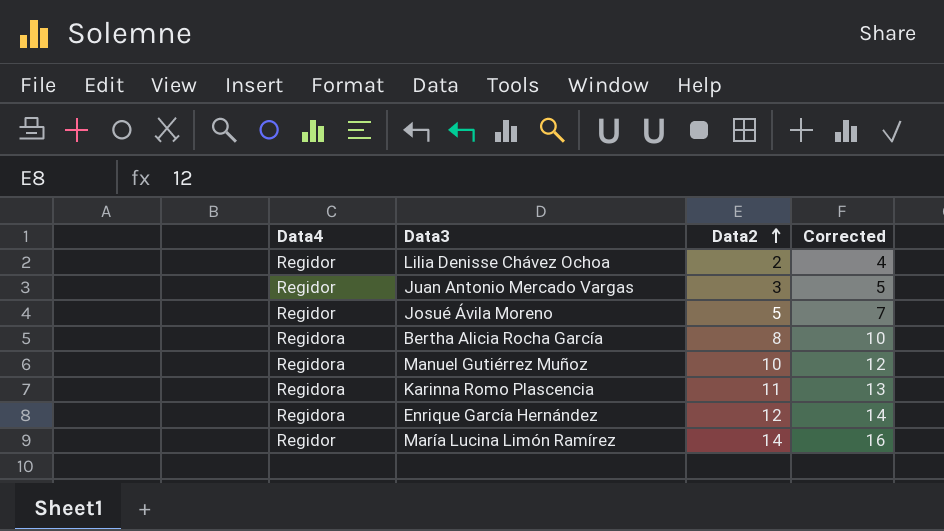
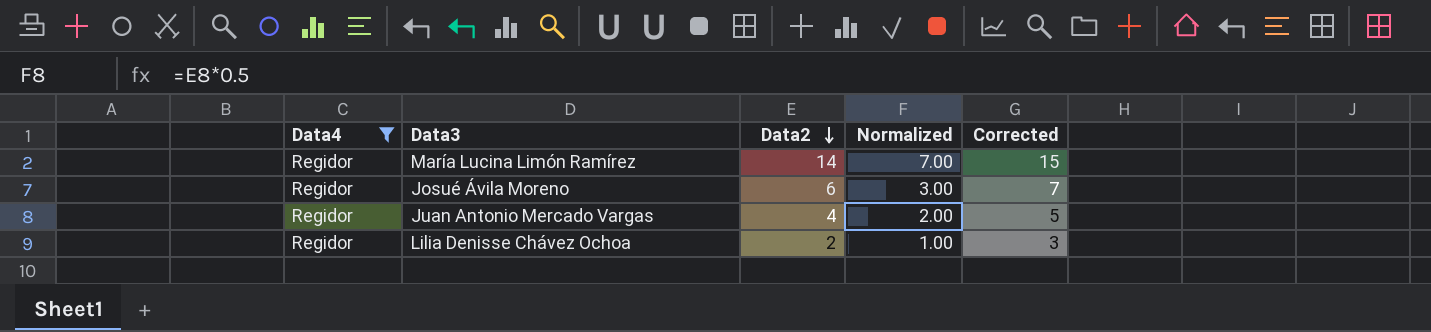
filter: none -> Data4 = Regidor
row order: Data2 ascending -> Data2 descending
column Normalized | formula: none -> [Data2] * 0.5
column Corrected | formula: [Data2] + 2 -> [Data2] + 1
Josué Ávila Moreno | Data2: 5 -> 6
Juan Antonio Mercado Vargas | Data2: 3 -> 4

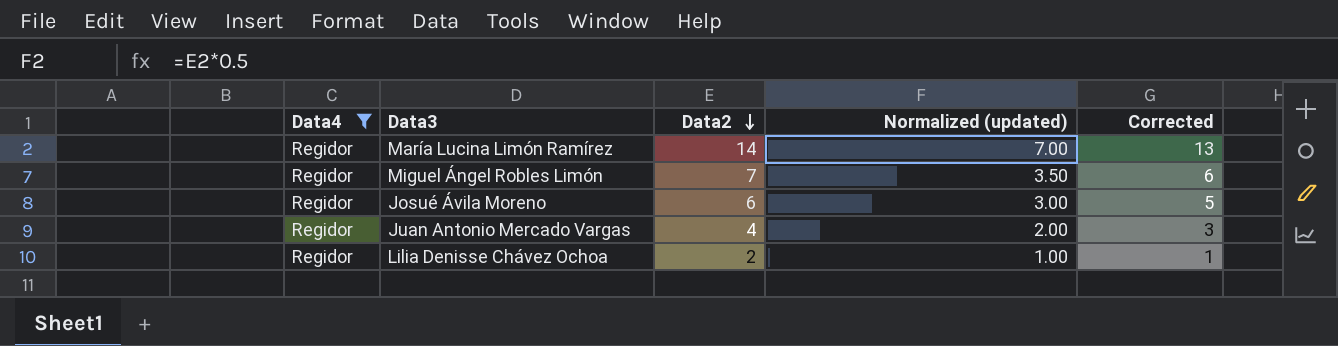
column name: Normalized -> Normalized (updated)
column Corrected | formula: [Data2] + 1 -> [Data2] - 1
row Miguel Ángel Robles Limón: none -> Regidor | 7 | 3.50 | 6

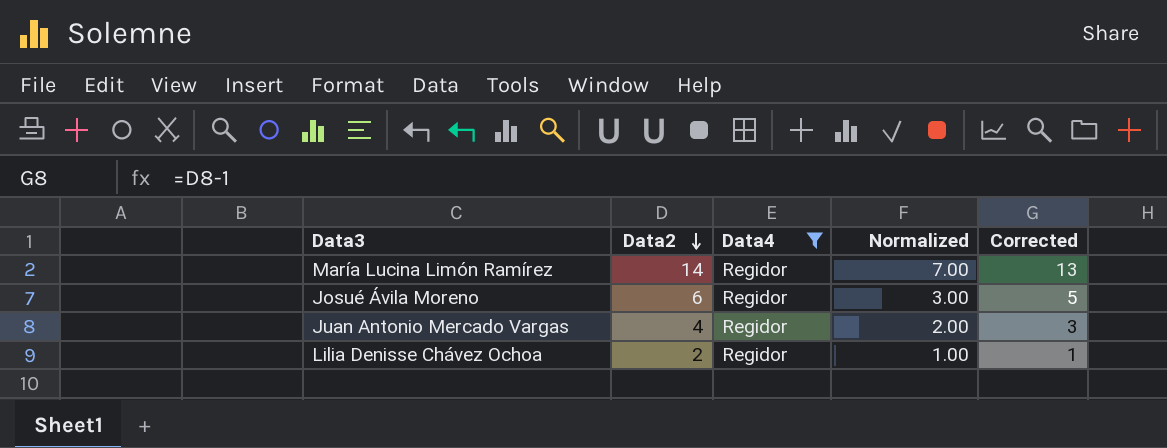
column Data4 | position: 1 -> 3
column name: Normalized (updated) -> Normalized
row Miguel Ángel Robles Limón: Regidor | 7 | 3.50 | 6 -> none

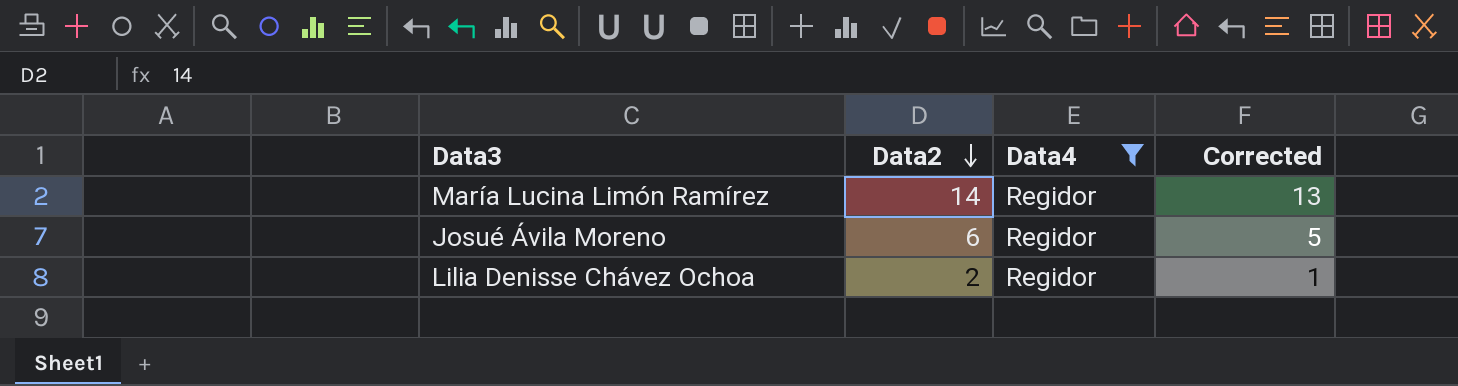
column Normalized | formula: [Data2] * 0.5 -> none
row Juan Antonio Mercado Vargas: 4 | Regidor | 2.00 | 3 -> none

